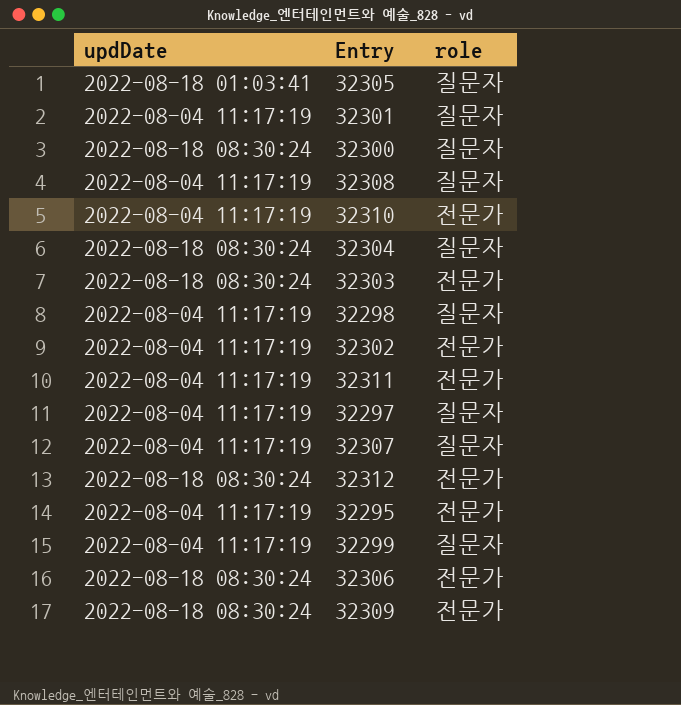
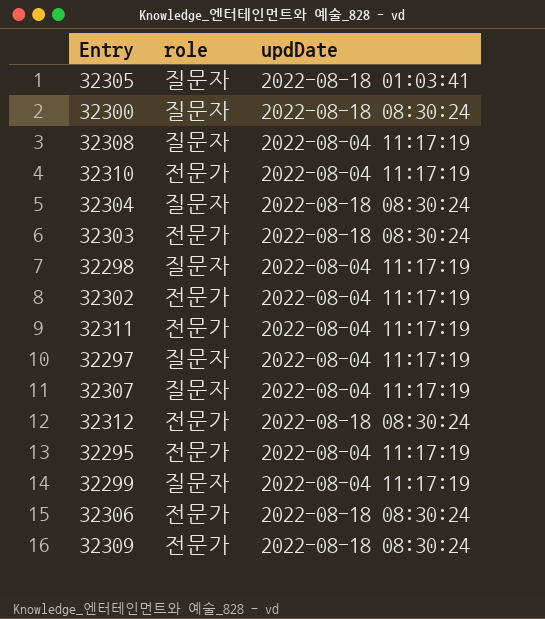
column updDate | position: 1 -> 3
row 32301: 2022-08-04 11:17:19 | 질문자 -> none

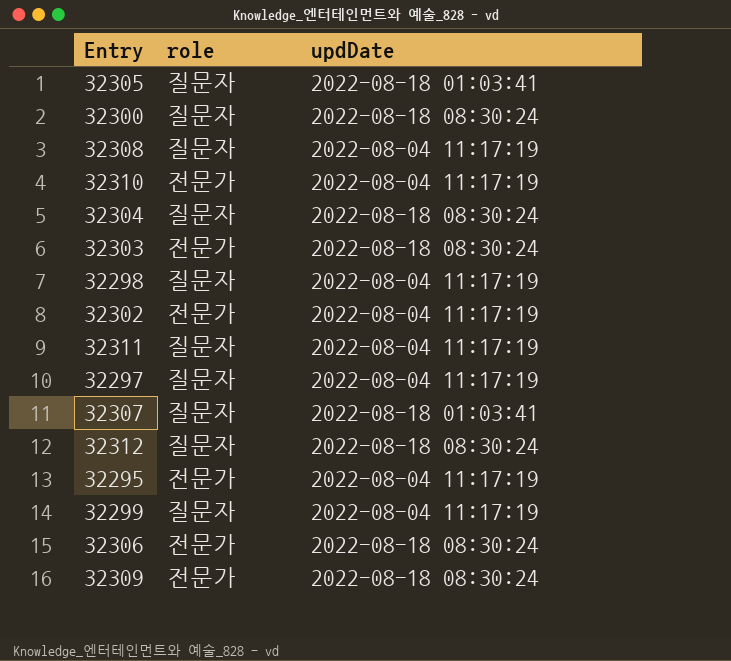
32311 | role: 전문가 -> 질문자
32307 | updDate: 2022-08-04 11:17:19 -> 2022-08-18 01:03:41
32312 | role: 전문가 -> 질문자

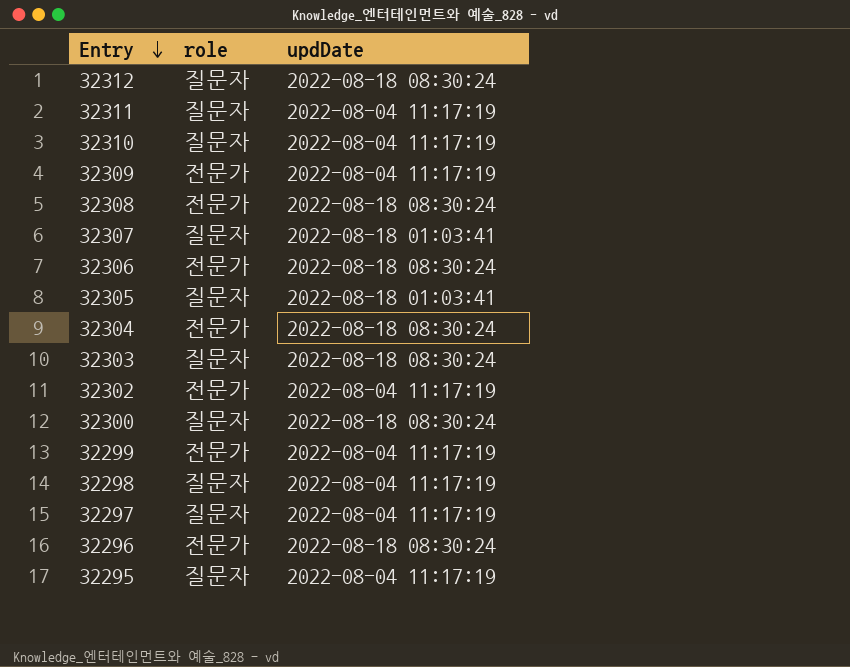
row order: none -> Entry descending
32310 | role: 전문가 -> 질문자
32309 | updDate: 2022-08-18 08:30:24 -> 2022-08-04 11:17:19
32308 | role: 질문자 -> 전문가
32308 | updDate: 2022-08-04 11:17:19 -> 2022-08-18 08:30:24
32304 | role: 질문자 -> 전문가
32303 | role: 전문가 -> 질문자
32299 | role: 질문자 -> 전문가
row 32296: none -> 전문가 | 2022-08-18 08:30:24
32295 | role: 전문가 -> 질문자

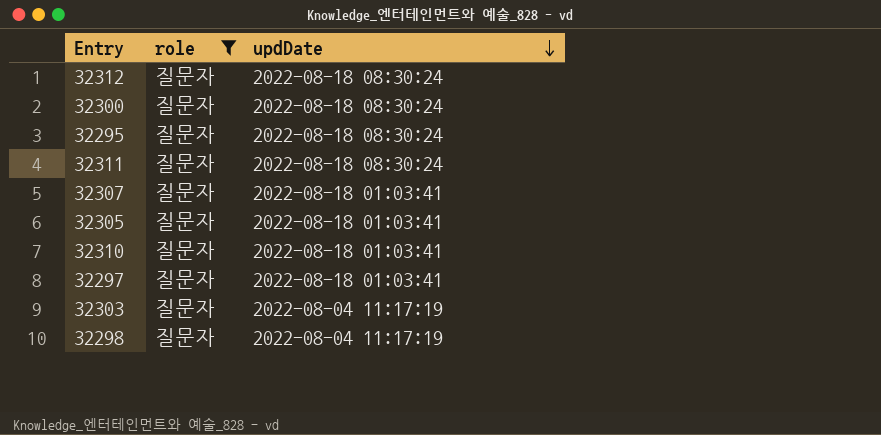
filter: none -> role = 질문자
row order: Entry descending -> updDate descending
32295 | updDate: 2022-08-04 11:17:19 -> 2022-08-18 08:30:24
32311 | updDate: 2022-08-04 11:17:19 -> 2022-08-18 08:30:24
32310 | updDate: 2022-08-04 11:17:19 -> 2022-08-18 01:03:41
32297 | updDate: 2022-08-04 11:17:19 -> 2022-08-18 01:03:41
32303 | updDate: 2022-08-18 08:30:24 -> 2022-08-04 11:17:19

